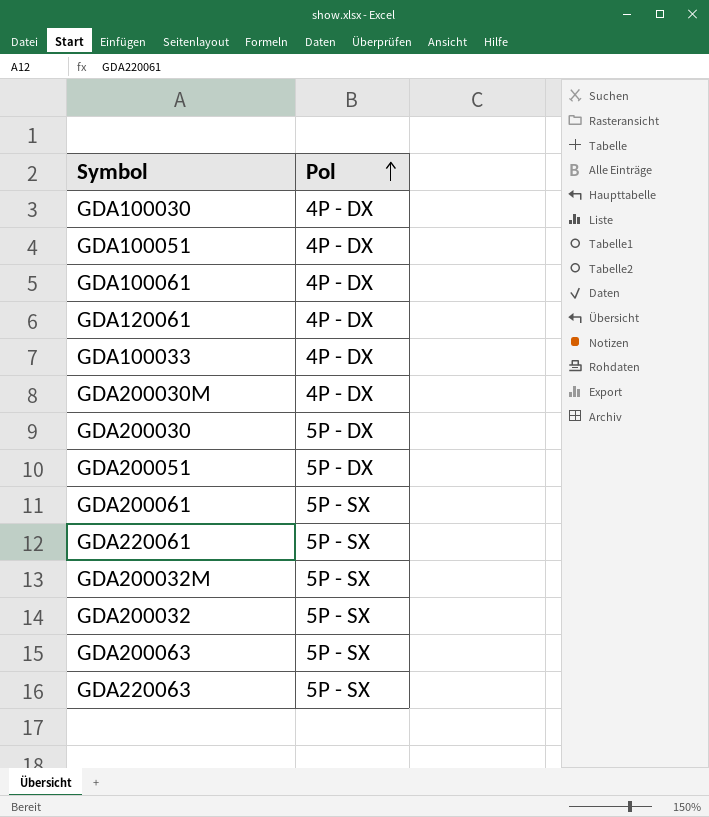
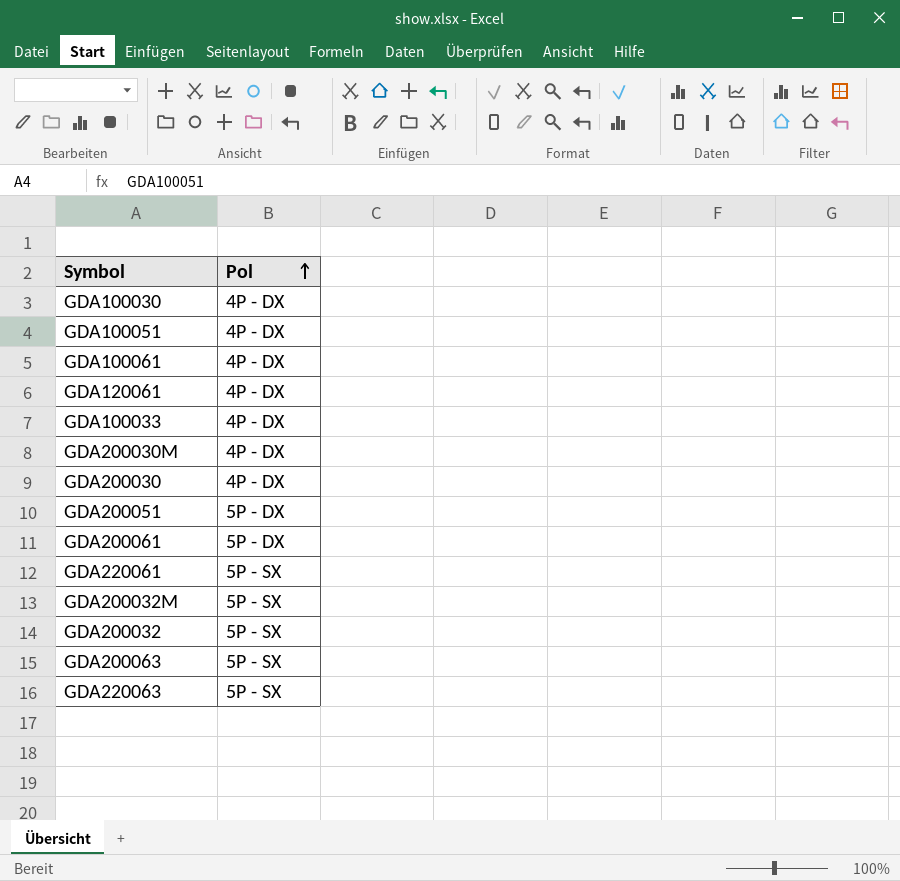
GDA200030 | Pol: 5P - DX -> 4P - DX
GDA200061 | Pol: 5P - SX -> 5P - DX

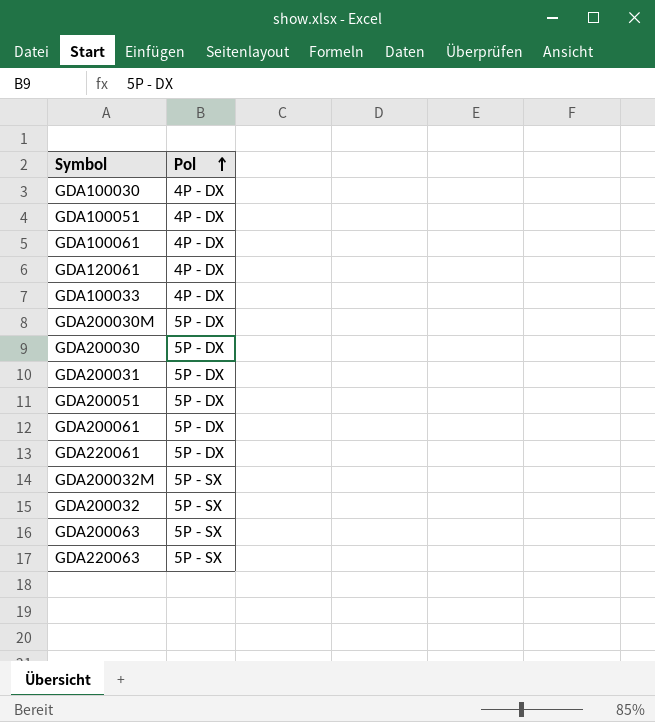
GDA200030M | Pol: 4P - DX -> 5P - DX
GDA200030 | Pol: 4P - DX -> 5P - DX
row GDA200031: none -> 5P - DX
GDA220061 | Pol: 5P - SX -> 5P - DX

